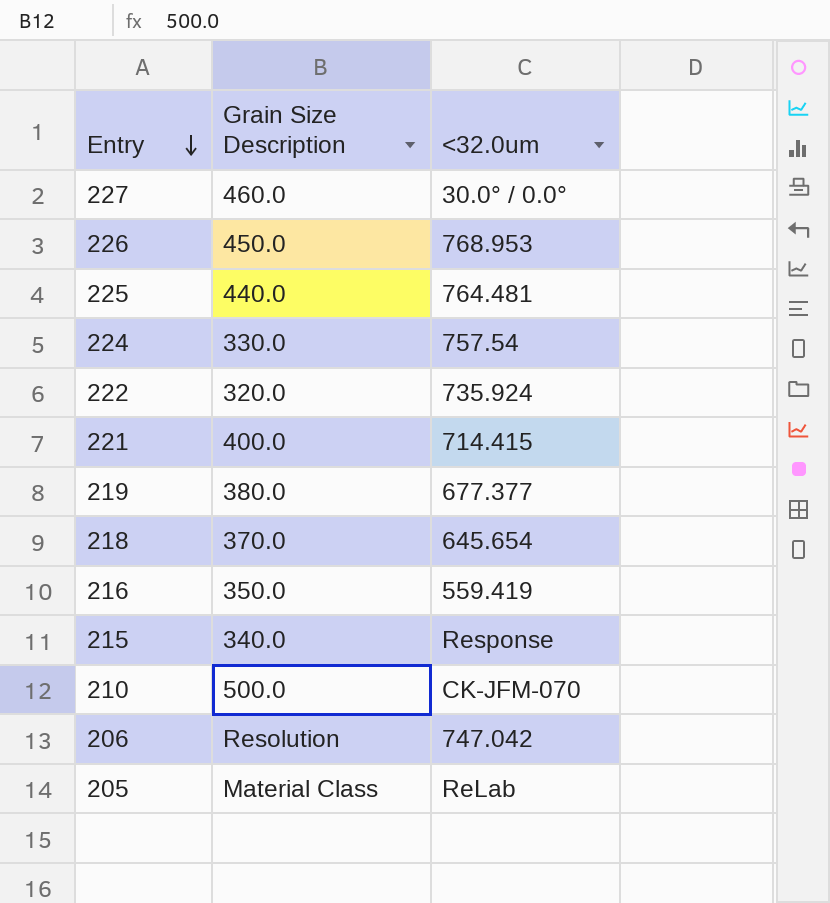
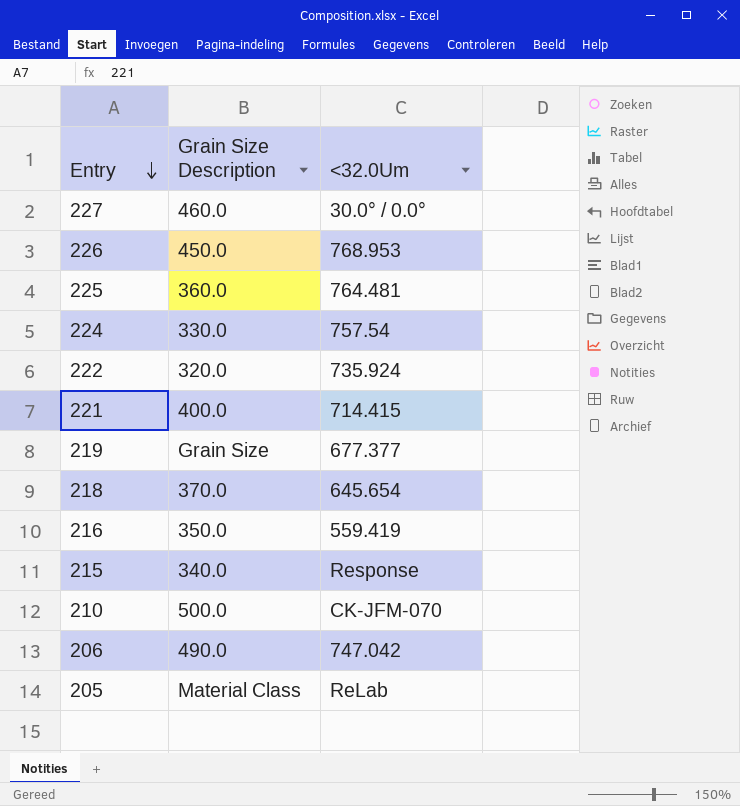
column name: <32.0um -> <32.0Um
225 | Grain Size Description: 440.0 -> 360.0
219 | Grain Size Description: 380.0 -> Grain Size
206 | Grain Size Description: Resolution -> 490.0

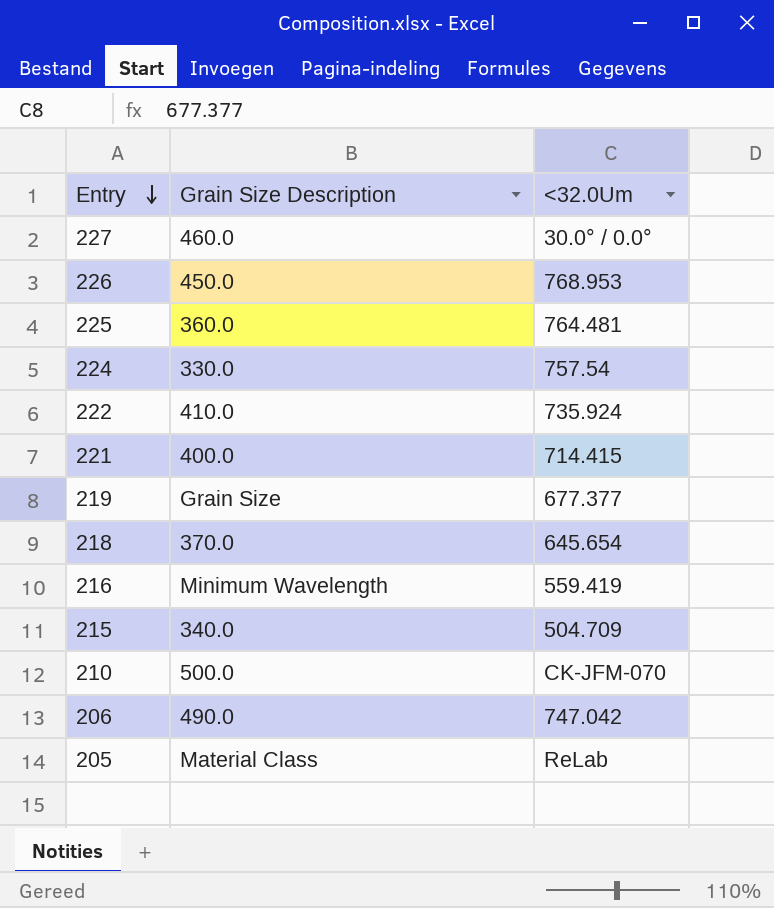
222 | Grain Size Description: 320.0 -> 410.0
216 | Grain Size Description: 350.0 -> Minimum Wavelength
215 | <32.0Um: Response -> 504.709

